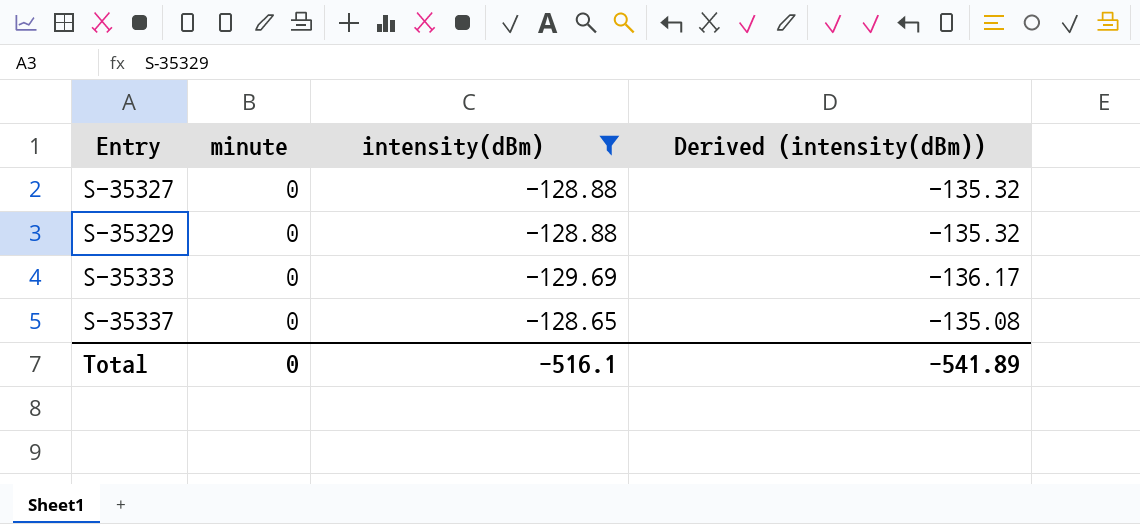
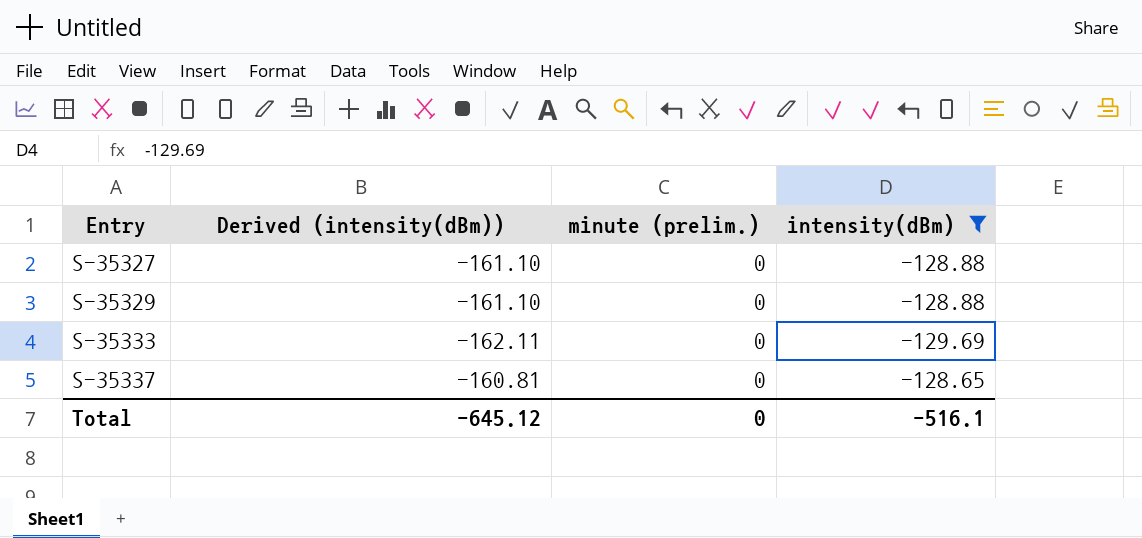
column Derived (intensity(dBm)) | formula: [intensity(dBm)] * 1.05 -> [intensity(dBm)] * 1.25
column Derived (intensity(dBm)) | position: 4 -> 2
column name: minute -> minute (prelim.)
Total | Derived (intensity(dBm)): -541.89 -> -645.12

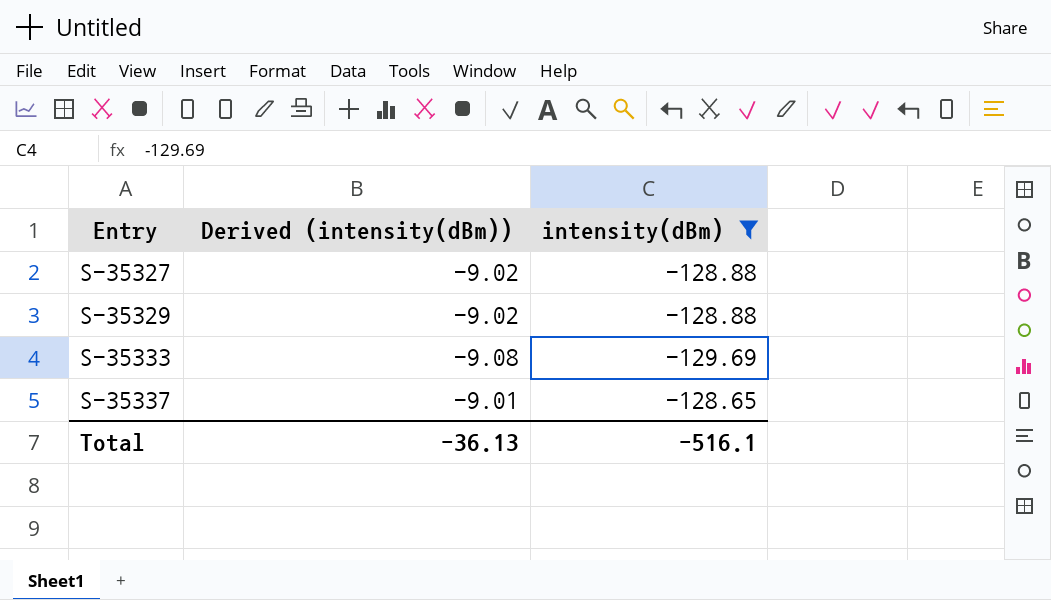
column minute (prelim.) | position: 3 -> none
column Derived (intensity(dBm)) | formula: [intensity(dBm)] * 1.25 -> [intensity(dBm)] * 0.07
Total | Derived (intensity(dBm)): -645.12 -> -36.13

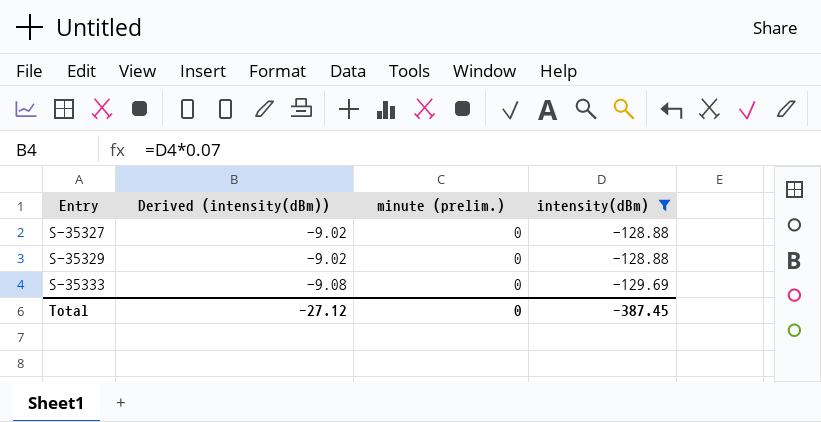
column minute (prelim.) | position: none -> 3
row S-35337: -9.01 | -128.65 -> none
Total | Derived (intensity(dBm)): -36.13 -> -27.12
Total | intensity(dBm): -516.1 -> -387.45

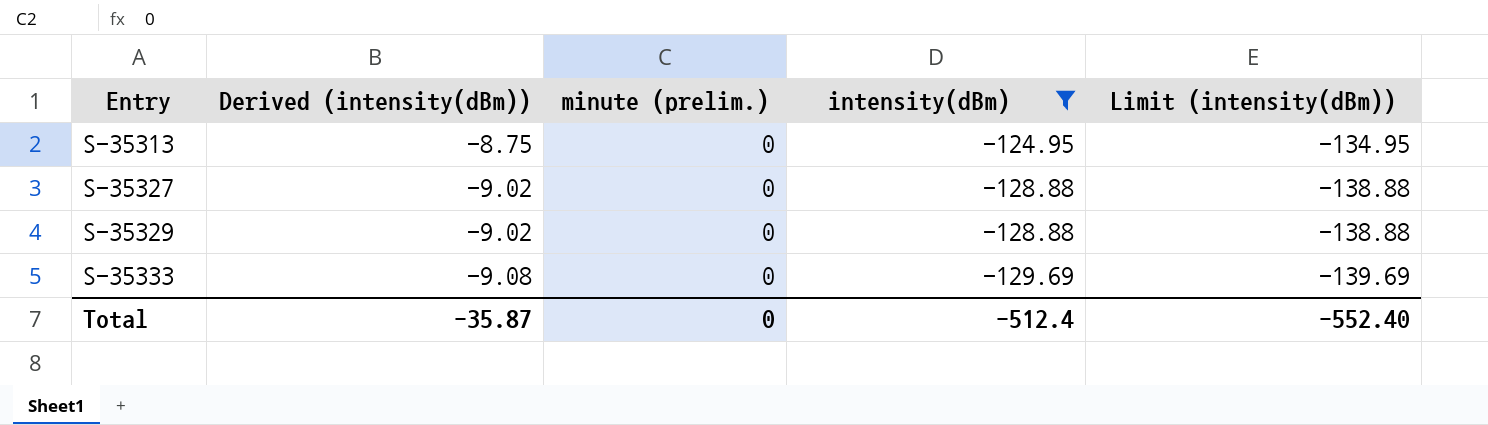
column Limit (intensity(dBm)) | formula: none -> [intensity(dBm)] - 10
row S-35313: none -> -8.75 | 0 | -124.95 | -134.95
Total | Derived (intensity(dBm)): -27.12 -> -35.87
Total | intensity(dBm): -387.45 -> -512.4

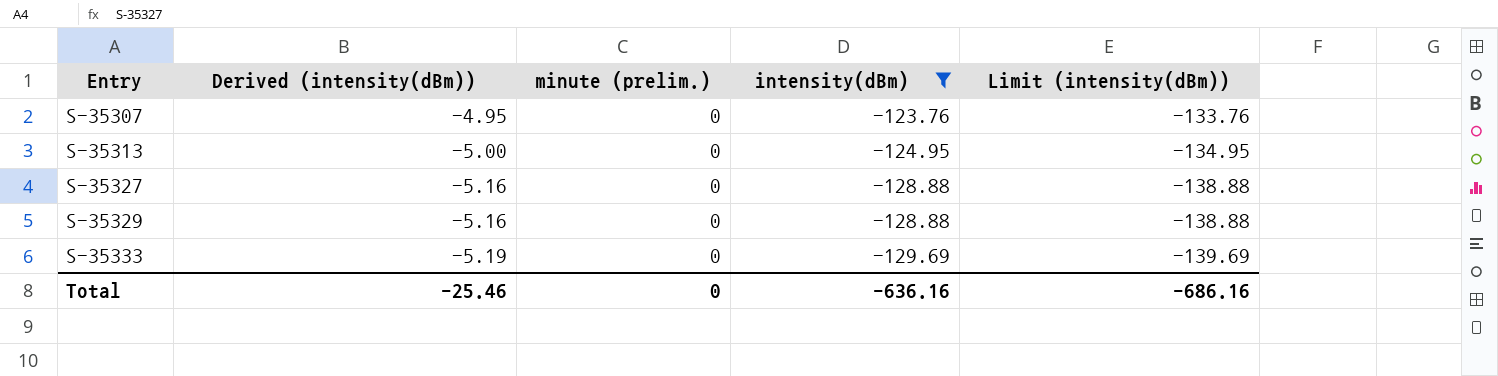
column Derived (intensity(dBm)) | formula: [intensity(dBm)] * 0.07 -> [intensity(dBm)] * 0.04
row S-35307: none -> -4.95 | 0 | -123.76 | -133.76
Total | Derived (intensity(dBm)): -35.87 -> -25.46
Total | intensity(dBm): -512.4 -> -636.16
Total | Limit (intensity(dBm)): -552.40 -> -686.16

